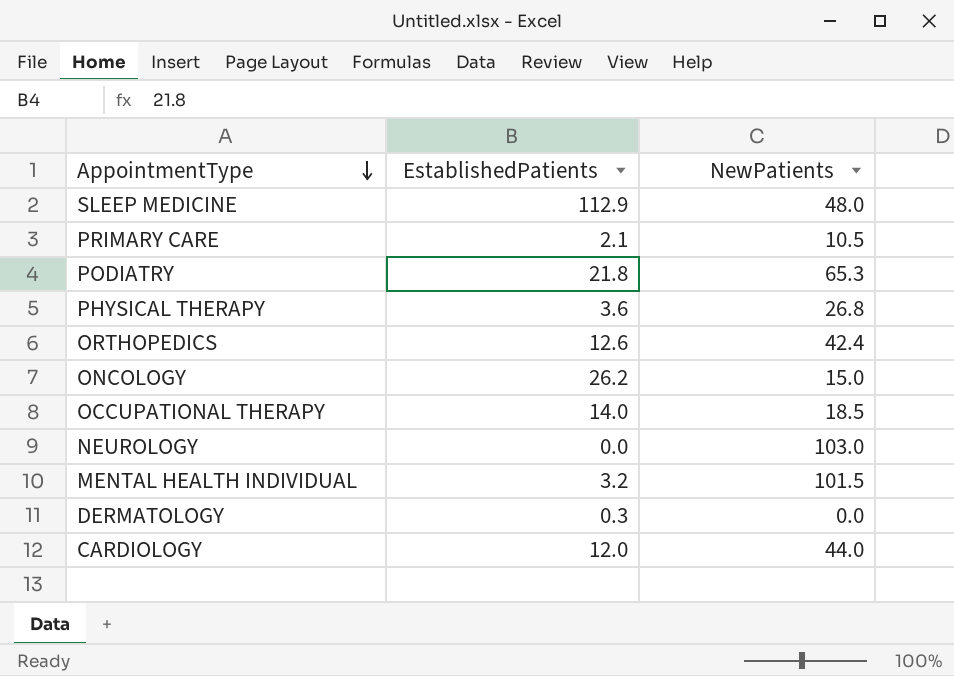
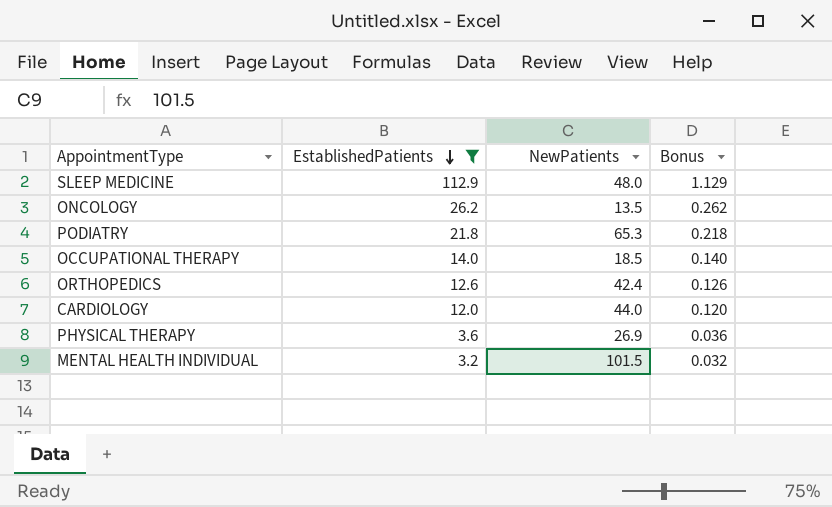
filter: none -> EstablishedPatients >= 3.2
row order: AppointmentType descending -> EstablishedPatients descending
column Bonus | formula: none -> [EstablishedPatients] * 0.01
ONCOLOGY | NewPatients: 15.0 -> 13.5
PHYSICAL THERAPY | NewPatients: 26.8 -> 26.9

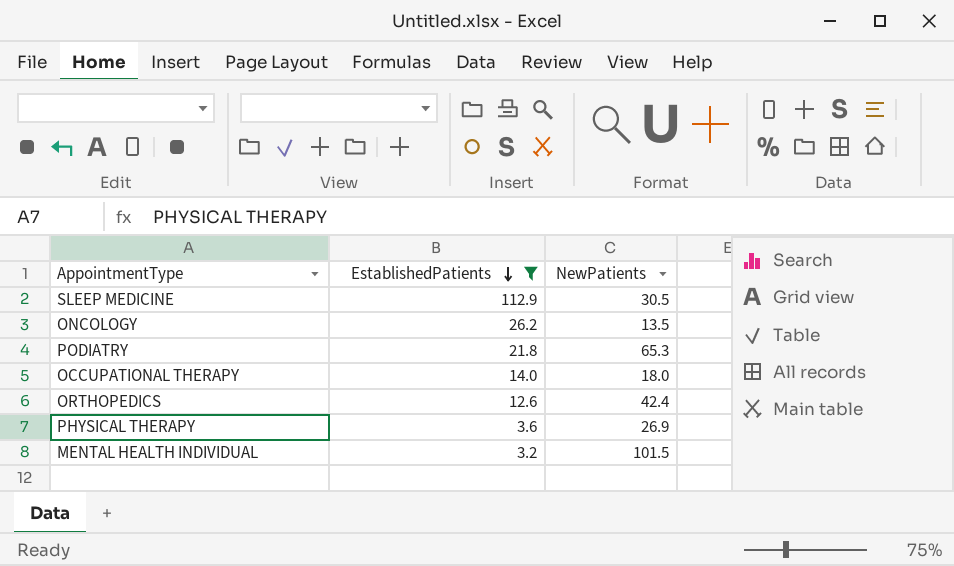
column Bonus | formula: [EstablishedPatients] * 0.01 -> none
row CARDIOLOGY: 12.0 | 44.0 | 0.120 -> none
SLEEP MEDICINE | NewPatients: 48.0 -> 30.5
OCCUPATIONAL THERAPY | NewPatients: 18.5 -> 18.0

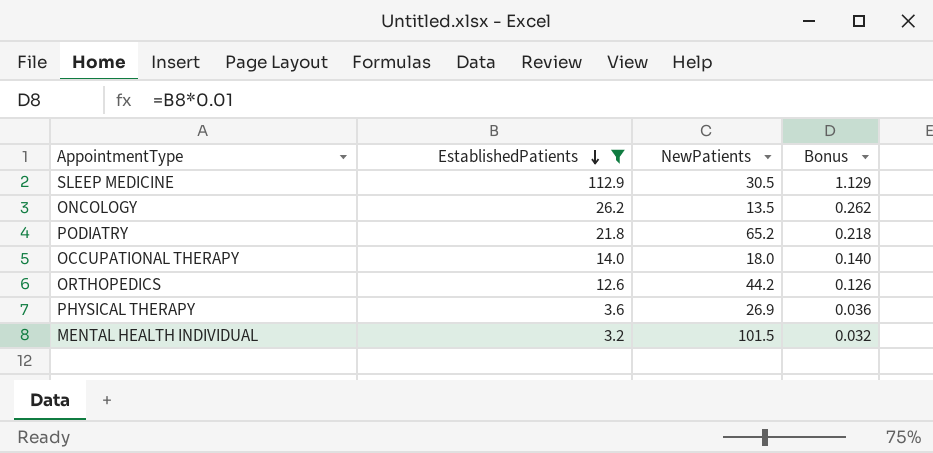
column Bonus | formula: none -> [EstablishedPatients] * 0.01
PODIATRY | NewPatients: 65.3 -> 65.2
ORTHOPEDICS | NewPatients: 42.4 -> 44.2

